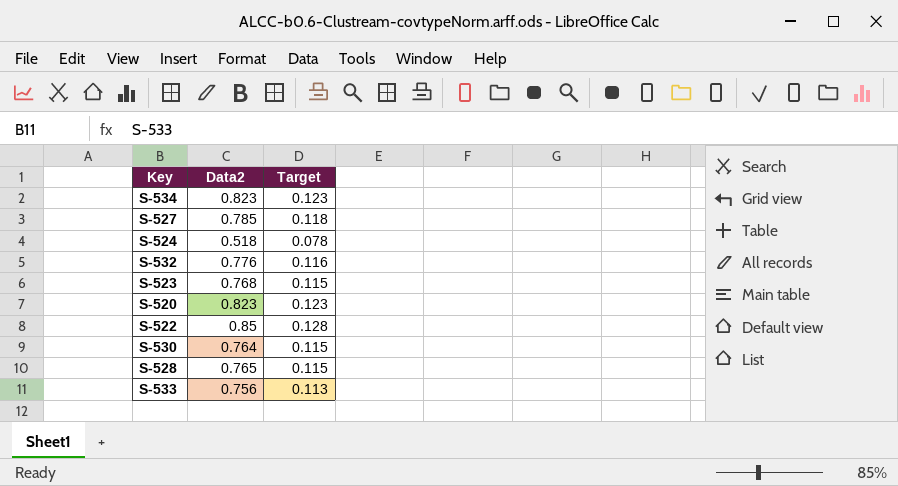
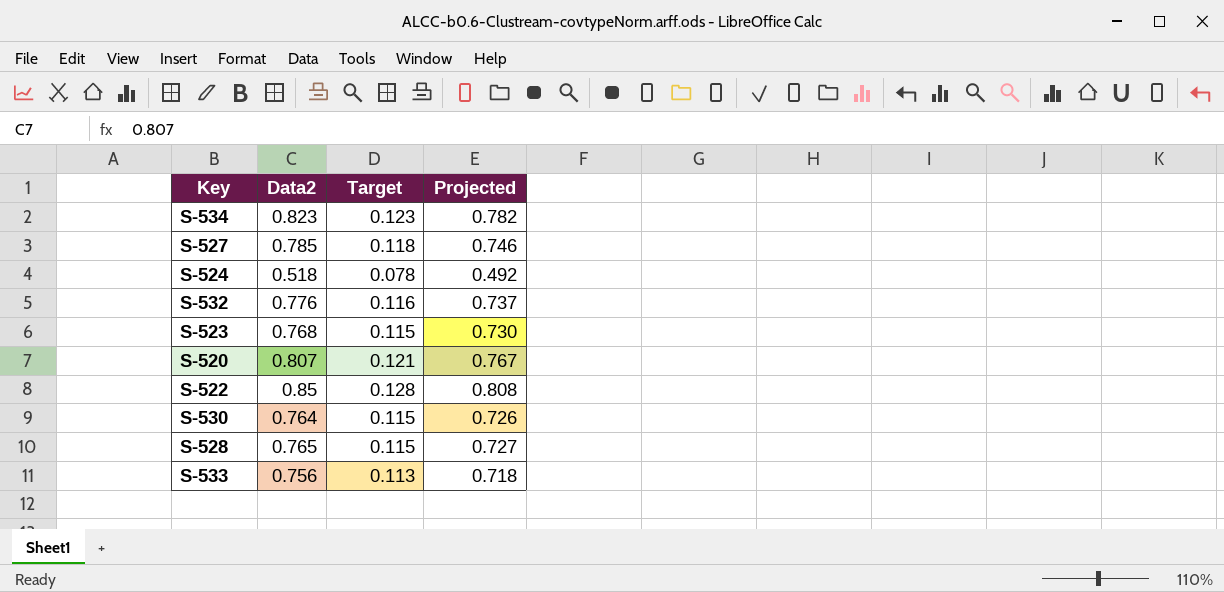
column Projected | formula: none -> [Data2] * 0.95
S-520 | Data2: 0.823 -> 0.807
S-520 | Target: 0.123 -> 0.121

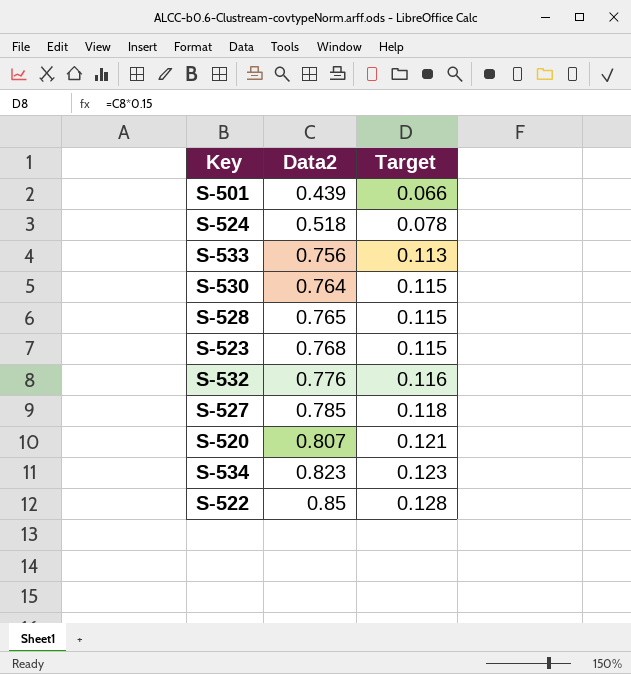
row order: none -> Data2 ascending
column Projected | formula: [Data2] * 0.95 -> none
row S-501: none -> 0.439 | 0.066

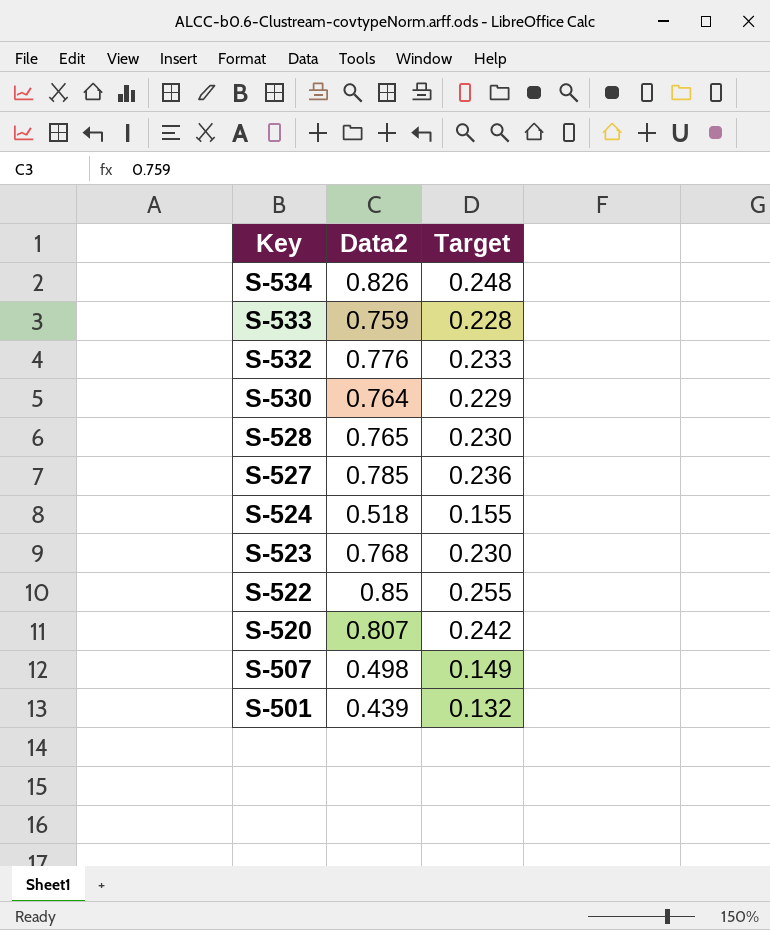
row order: Data2 ascending -> Key descending
column Target | formula: [Data2] * 0.15 -> [Data2] * 0.3
S-534 | Data2: 0.823 -> 0.826
S-533 | Data2: 0.756 -> 0.759
row S-507: none -> 0.498 | 0.149

